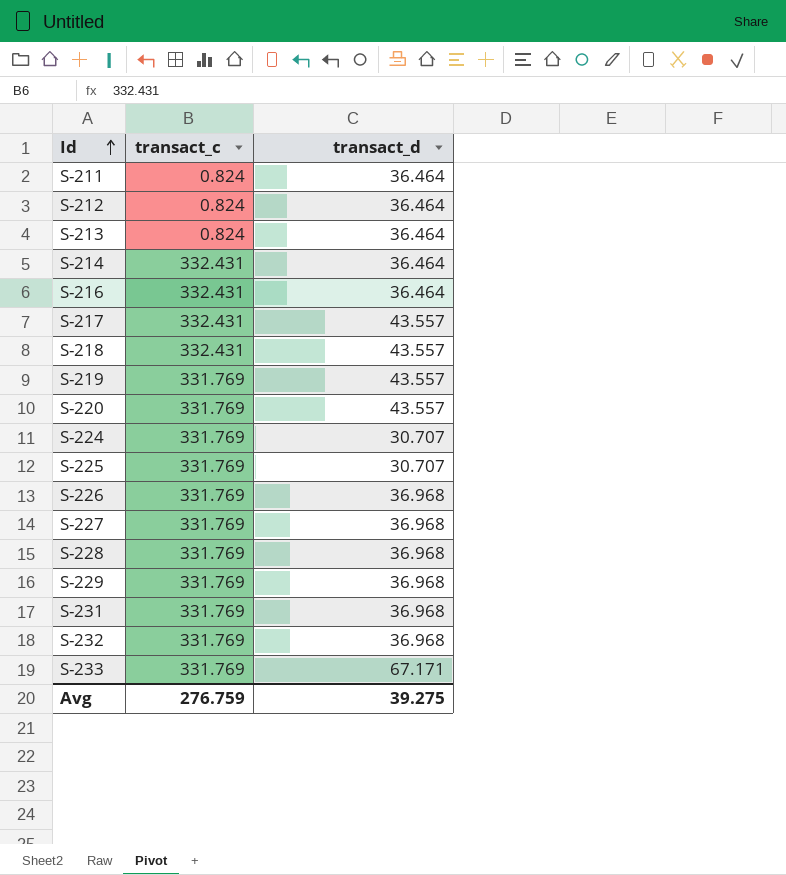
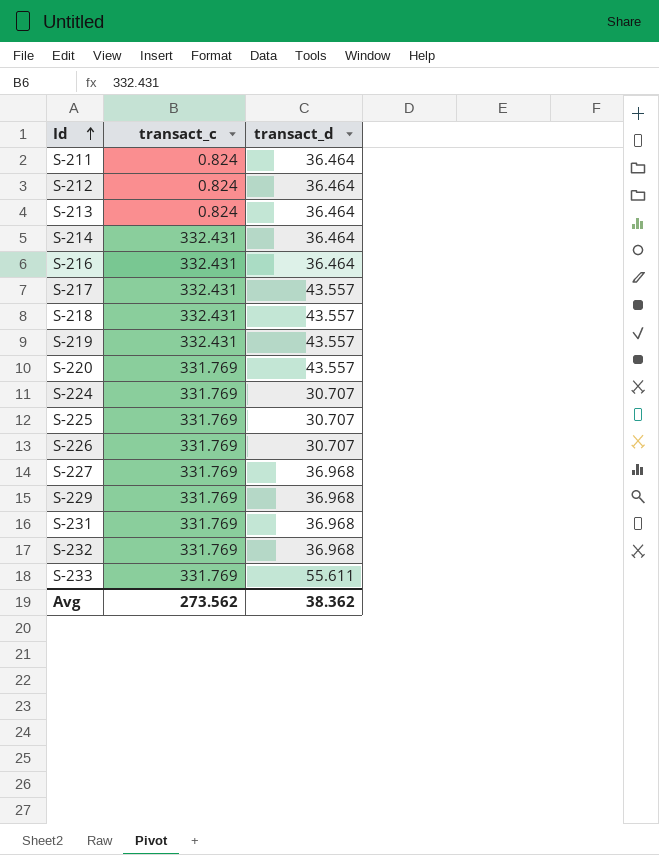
row S-228: 331.769 | 36.968 -> none
S-219 | transact_c: 331.769 -> 332.431
S-226 | transact_d: 36.968 -> 30.707
S-233 | transact_d: 67.171 -> 55.611
Avg | transact_c: 276.759 -> 273.562
Avg | transact_d: 39.275 -> 38.362

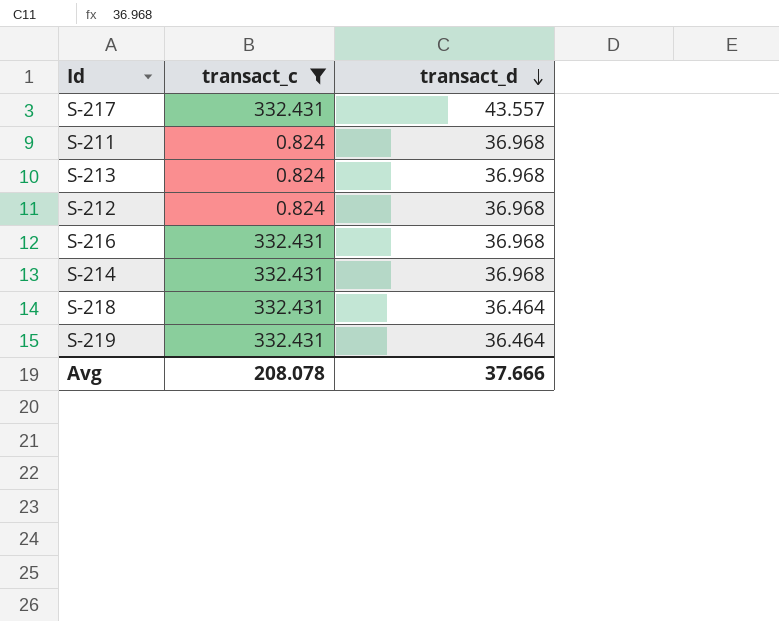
filter: none -> transact_c != 331.769
row order: Id ascending -> transact_d descending
S-211 | transact_d: 36.464 -> 36.968
S-213 | transact_d: 36.464 -> 36.968
S-212 | transact_d: 36.464 -> 36.968
S-216 | transact_d: 36.464 -> 36.968
S-214 | transact_d: 36.464 -> 36.968
S-218 | transact_d: 43.557 -> 36.464
S-219 | transact_d: 43.557 -> 36.464
Avg | transact_c: 273.562 -> 208.078
Avg | transact_d: 38.362 -> 37.666

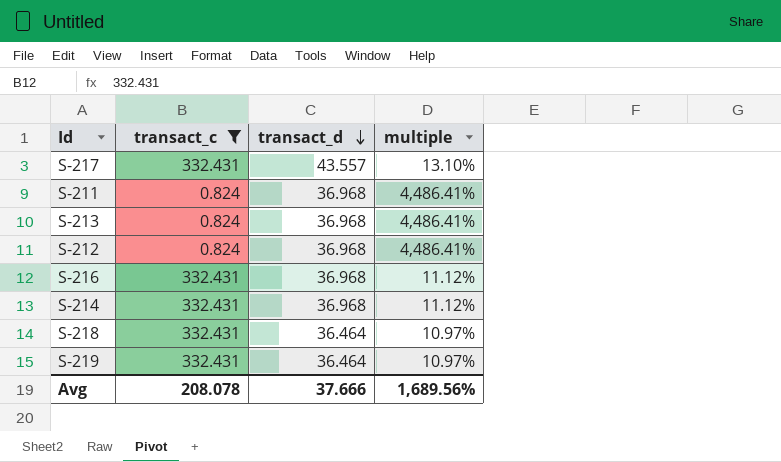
column multiple | formula: none -> [transact_d] / [transact_c]

